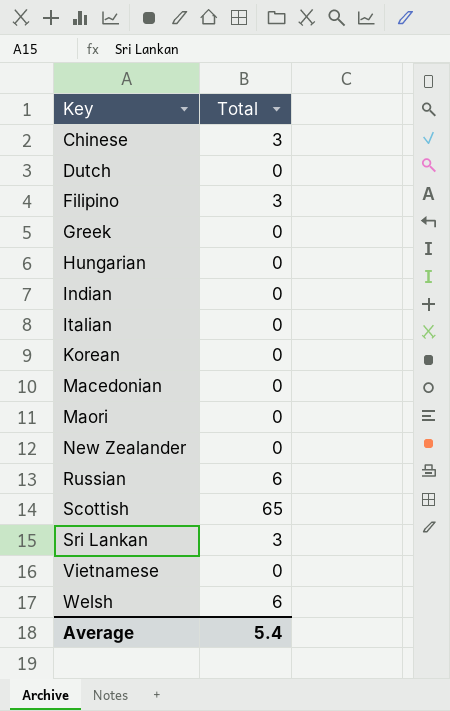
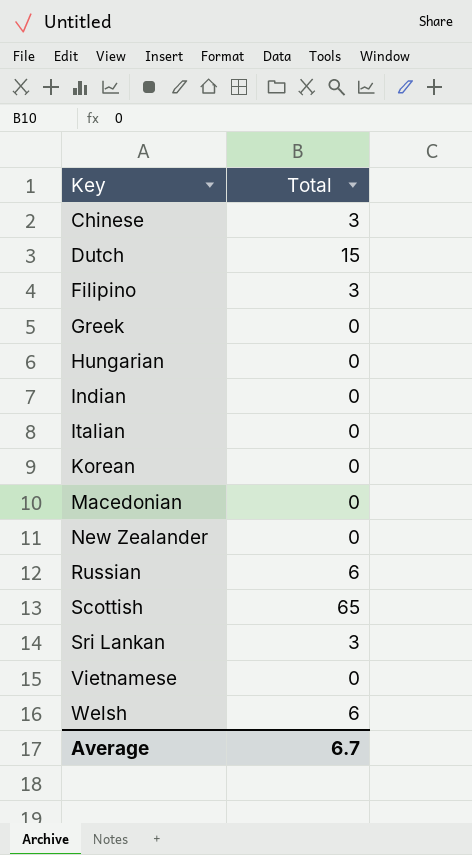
row Maori: 0 -> none
Dutch | Total: 0 -> 15
Average | Total: 5.4 -> 6.7

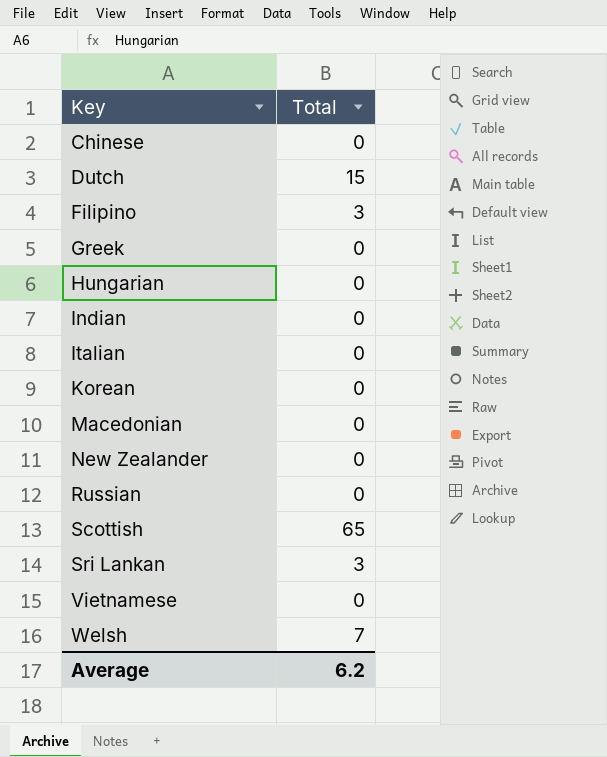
Chinese | Total: 3 -> 0
Russian | Total: 6 -> 0
Welsh | Total: 6 -> 7
Average | Total: 6.7 -> 6.2

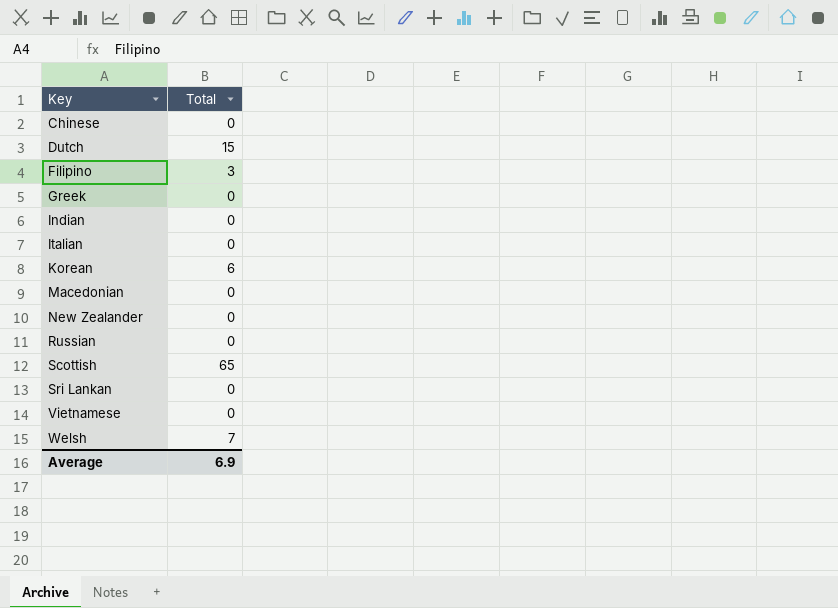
row Hungarian: 0 -> none
Korean | Total: 0 -> 6
Sri Lankan | Total: 3 -> 0
Average | Total: 6.2 -> 6.9

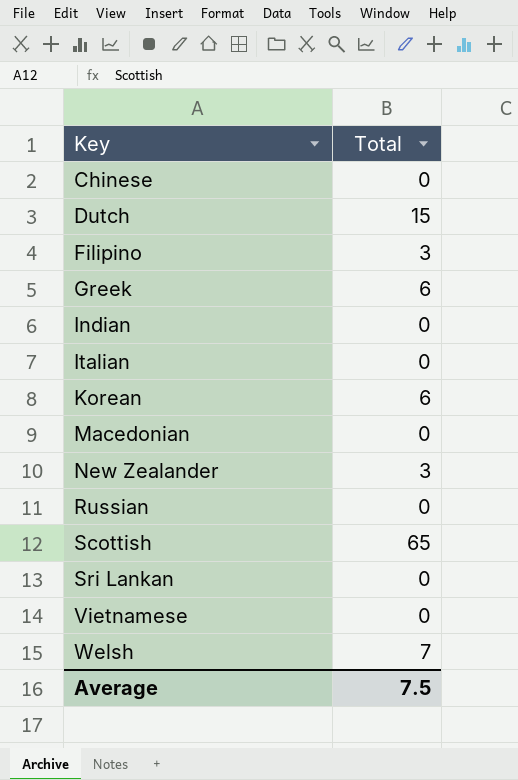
Greek | Total: 0 -> 6
New Zealander | Total: 0 -> 3
Average | Total: 6.9 -> 7.5

